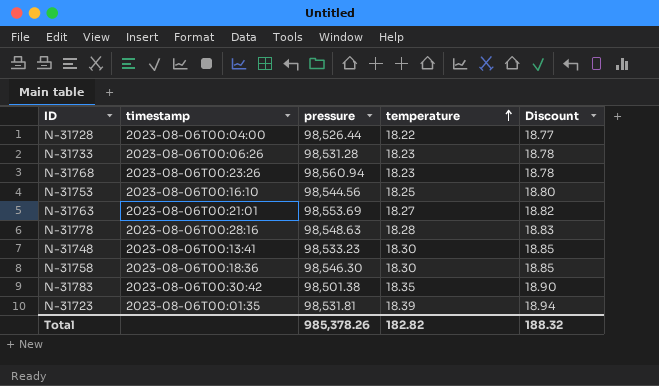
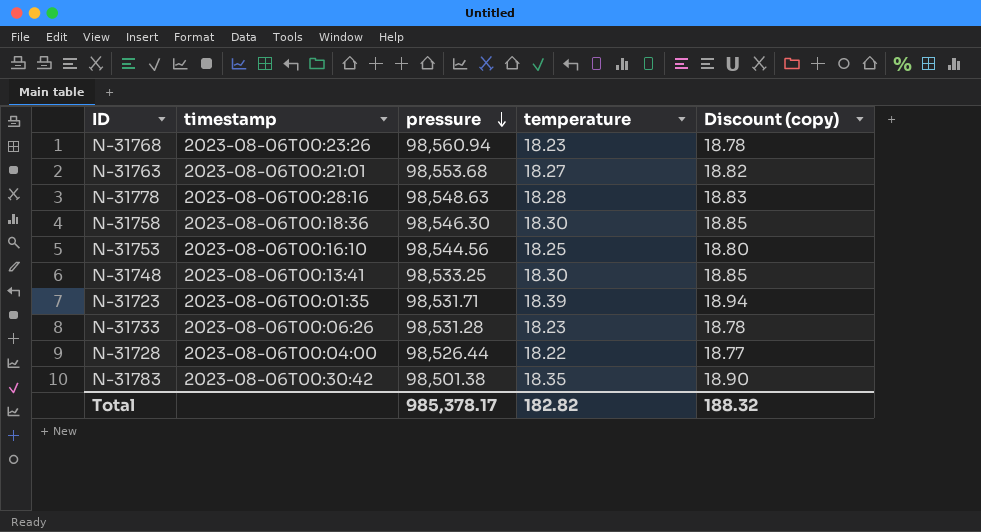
row order: temperature ascending -> pressure descending
column name: Discount -> Discount (copy)
N-31763 | pressure: 98,553.69 -> 98,553.68
N-31748 | pressure: 98,533.23 -> 98,533.25
N-31723 | pressure: 98,531.81 -> 98,531.71
Total | pressure: 985,378.26 -> 985,378.17

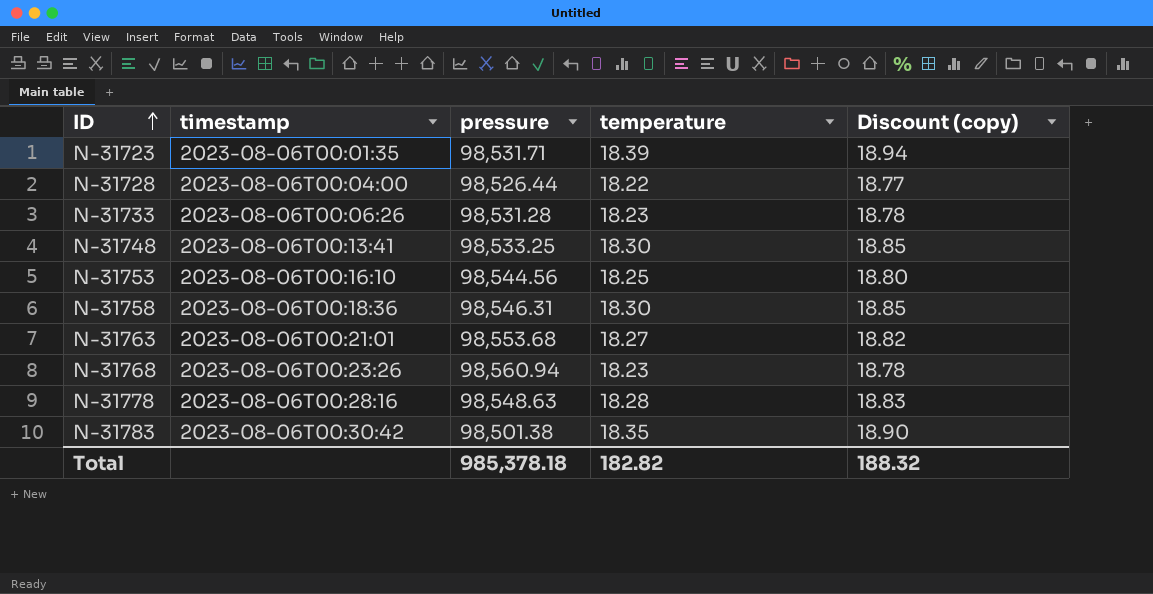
row order: pressure descending -> ID ascending
N-31758 | pressure: 98,546.30 -> 98,546.31
Total | pressure: 985,378.17 -> 985,378.18

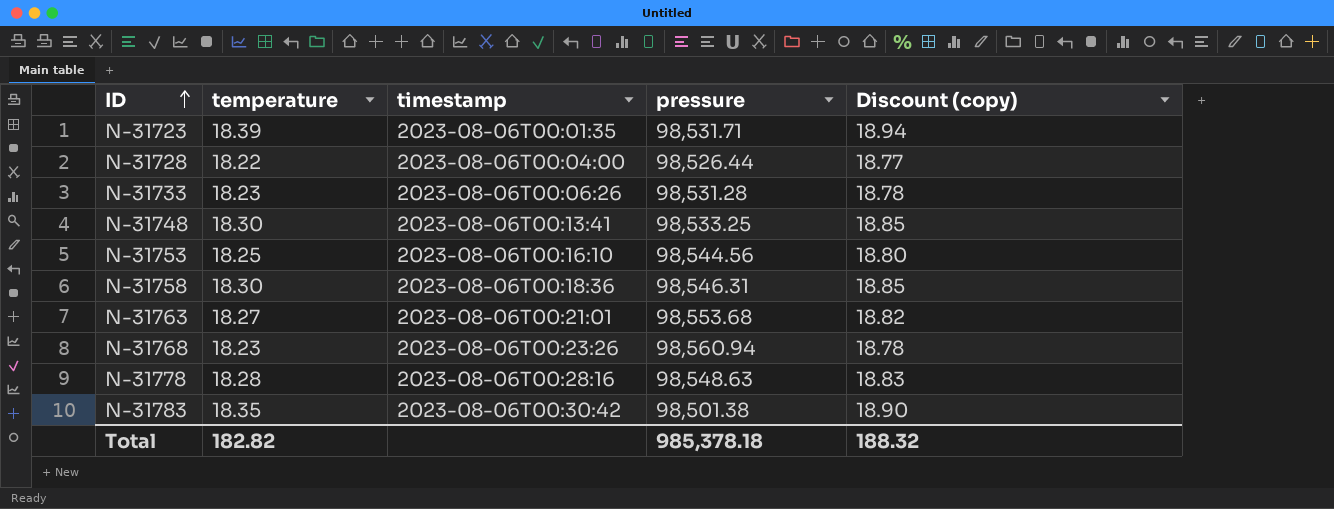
column temperature | position: 4 -> 2

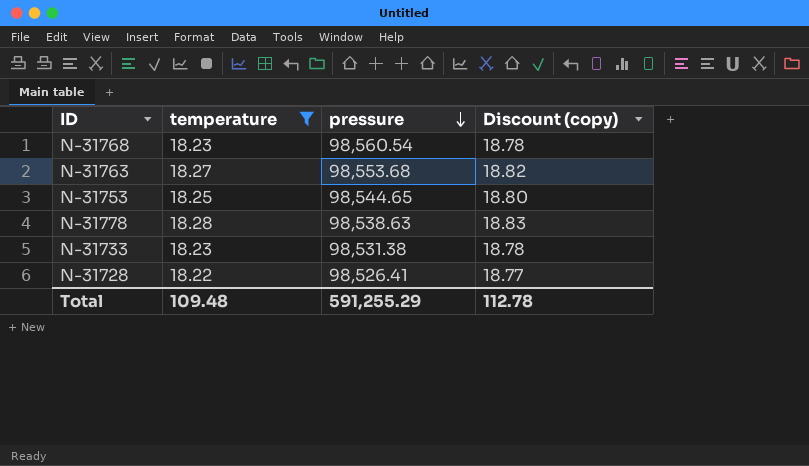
filter: none -> temperature <= 18.28
row order: ID ascending -> pressure descending
column timestamp | position: 3 -> none
N-31768 | pressure: 98,560.94 -> 98,560.54
N-31753 | pressure: 98,544.56 -> 98,544.65
N-31778 | pressure: 98,548.63 -> 98,538.63
N-31733 | pressure: 98,531.28 -> 98,531.38
N-31728 | pressure: 98,526.44 -> 98,526.41
Total | temperature: 182.82 -> 109.48
Total | pressure: 985,378.18 -> 591,255.29
Total | Discount (copy): 188.32 -> 112.78

